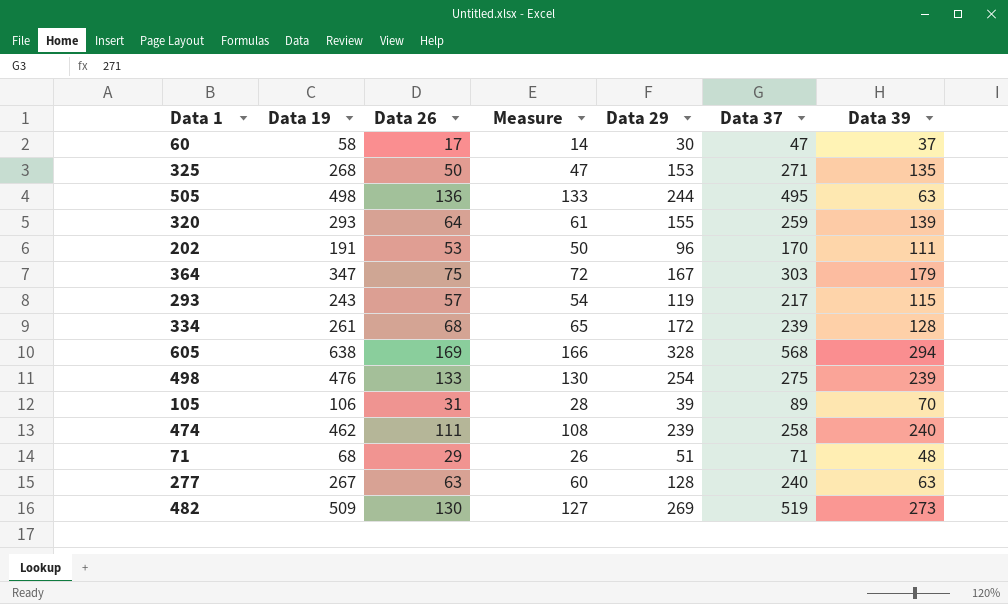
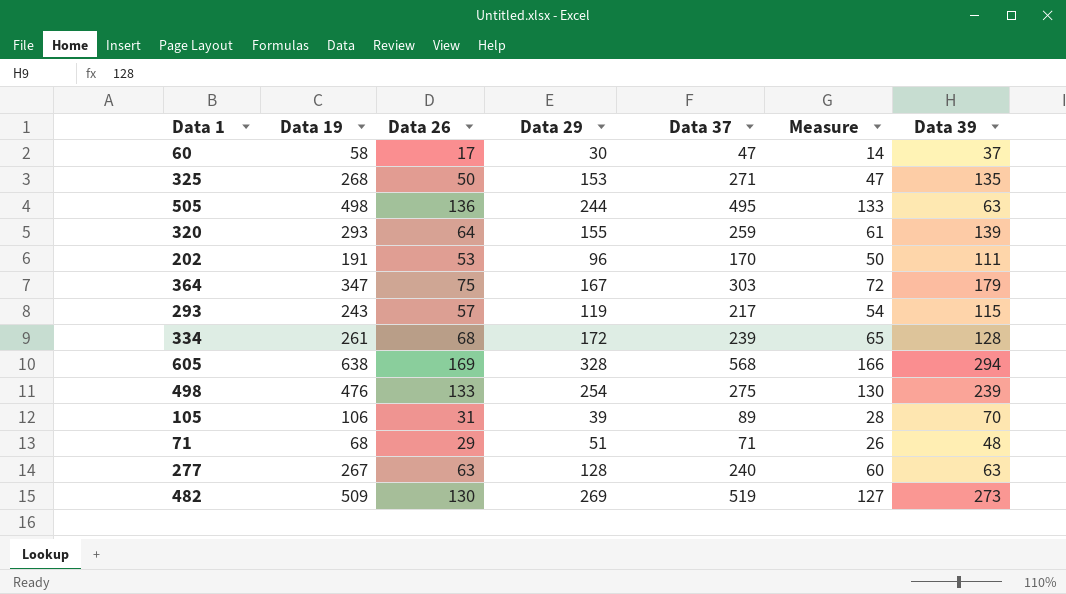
column Measure | position: 4 -> 6
row 474: 462 | 111 | 108 | 239 | 258 | 240 -> none

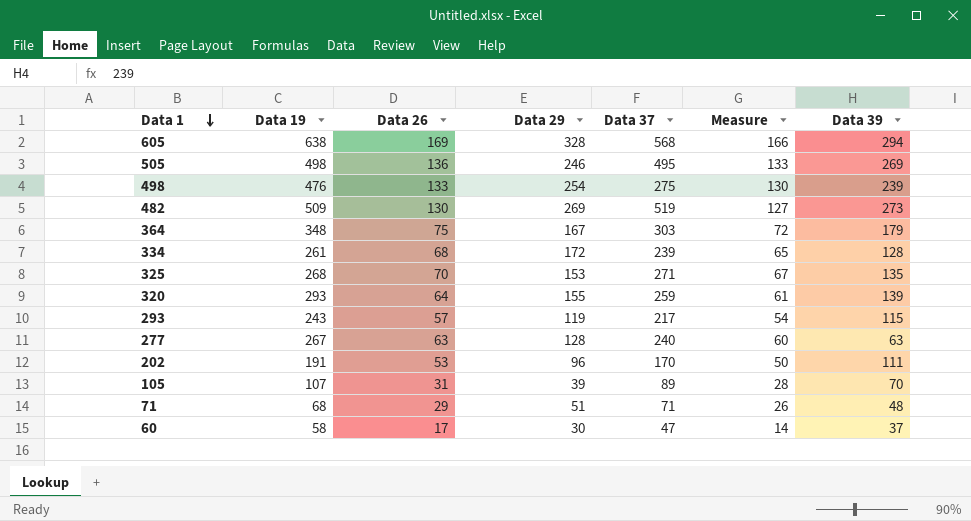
row order: none -> Data 1 descending
505 | Data 29: 244 -> 246
505 | Data 39: 63 -> 269
364 | Data 19: 347 -> 348
325 | Data 26: 50 -> 70
325 | Measure: 47 -> 67
105 | Data 19: 106 -> 107

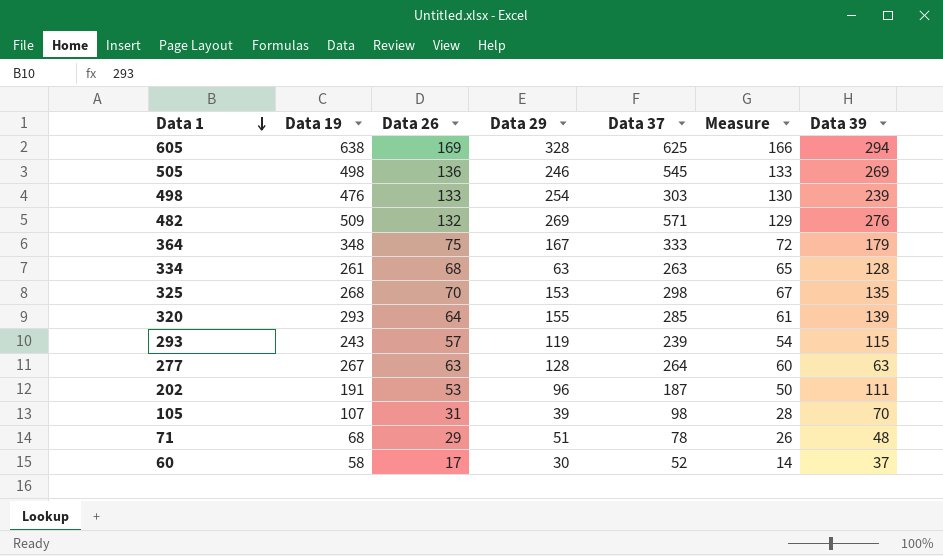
605 | Data 37: 568 -> 625
505 | Data 37: 495 -> 545
498 | Data 37: 275 -> 303
482 | Data 26: 130 -> 132
482 | Data 37: 519 -> 571
482 | Measure: 127 -> 129
482 | Data 39: 273 -> 276
364 | Data 37: 303 -> 333
334 | Data 29: 172 -> 63
334 | Data 37: 239 -> 263
325 | Data 37: 271 -> 298
320 | Data 37: 259 -> 285
293 | Data 37: 217 -> 239
277 | Data 37: 240 -> 264
202 | Data 37: 170 -> 187
105 | Data 37: 89 -> 98
71 | Data 37: 71 -> 78
60 | Data 37: 47 -> 52

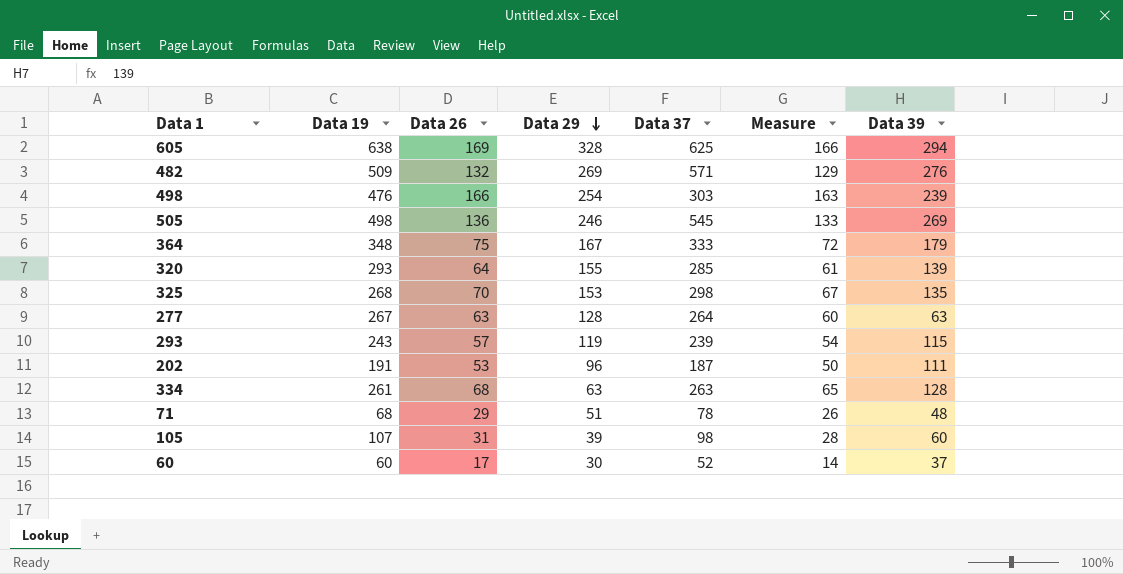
row order: Data 1 descending -> Data 29 descending
498 | Data 26: 133 -> 166
498 | Measure: 130 -> 163
105 | Data 39: 70 -> 60
60 | Data 19: 58 -> 60

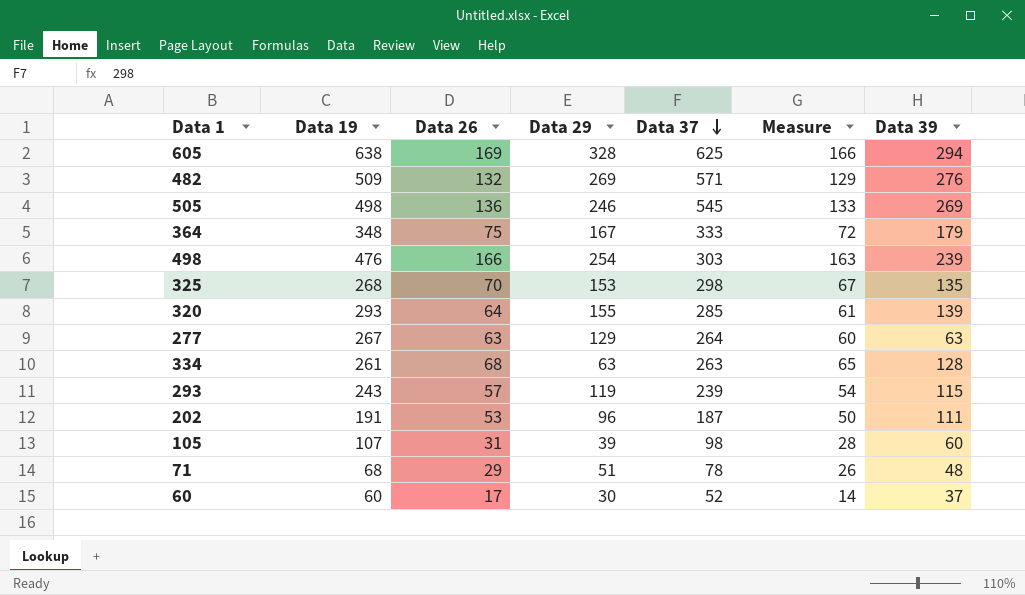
row order: Data 29 descending -> Data 37 descending
277 | Data 29: 128 -> 129

